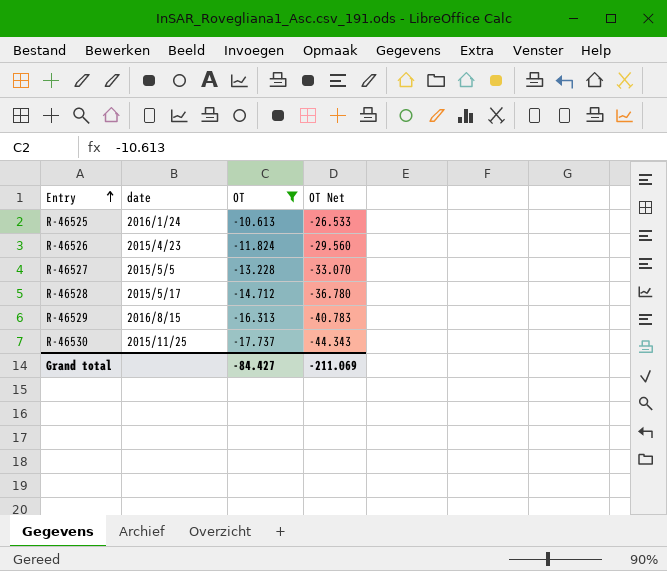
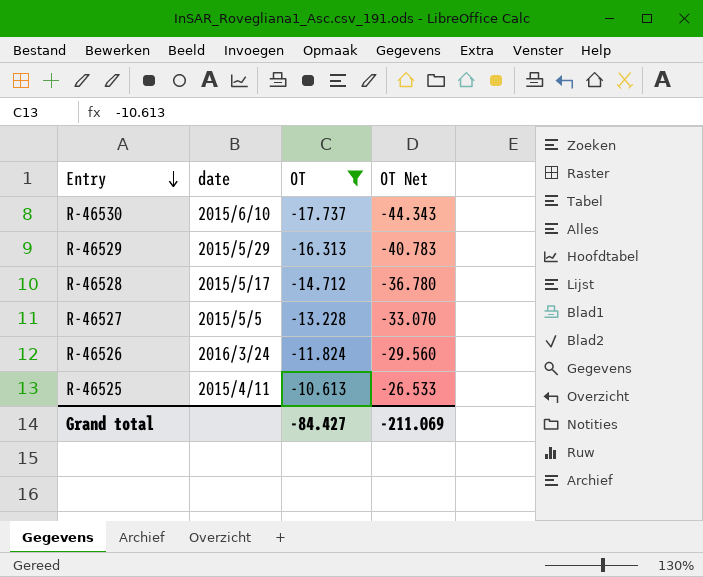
row order: Entry ascending -> Entry descending
R-46530 | date: 2015/11/25 -> 2015/6/10
R-46529 | date: 2016/8/15 -> 2015/5/29
R-46526 | date: 2015/4/23 -> 2016/3/24
R-46525 | date: 2016/1/24 -> 2015/4/11

